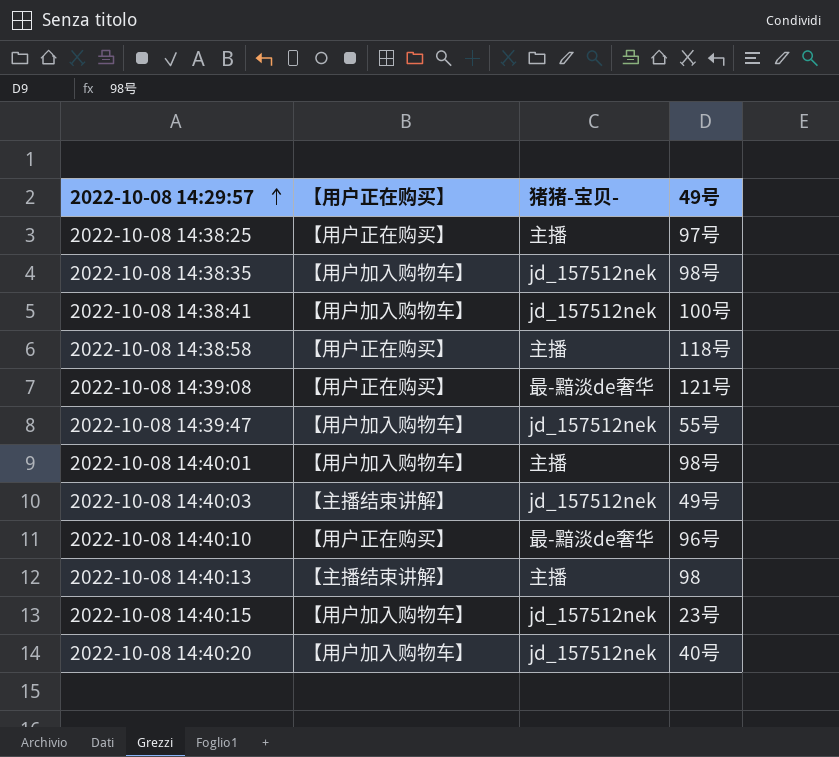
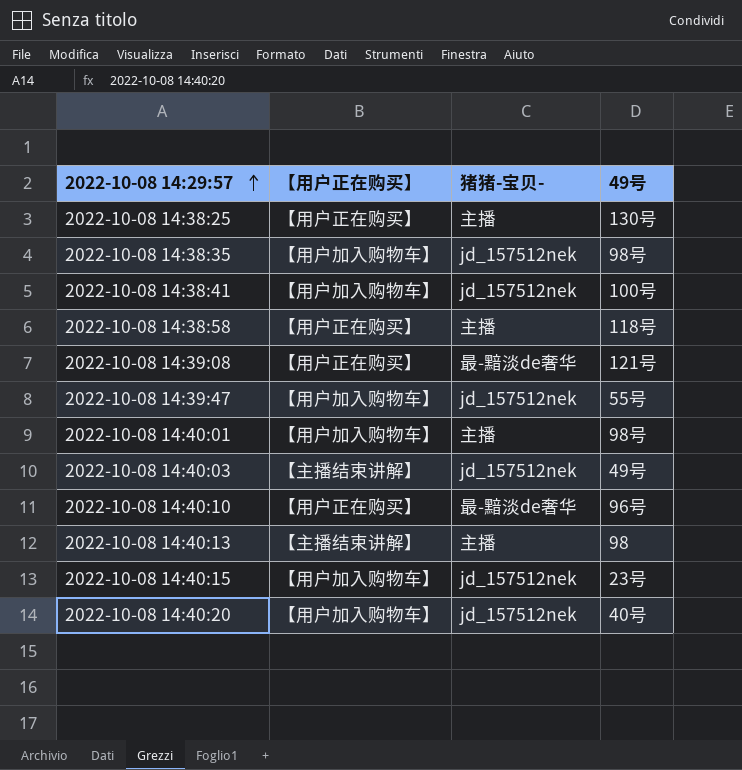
2022-10-08 14:38:25 | 49号: 97号 -> 130号

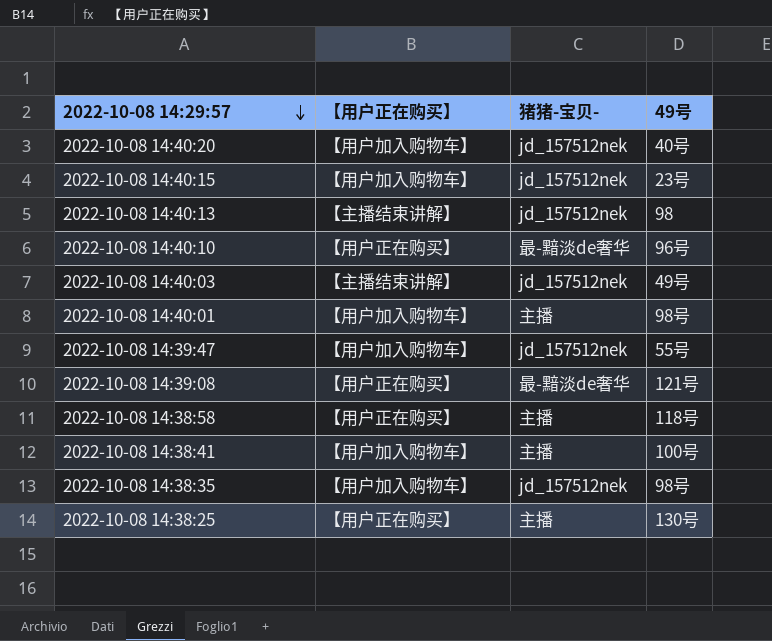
row order: 2022-10-08 14:29:57 ascending -> 2022-10-08 14:29:57 descending
2022-10-08 14:40:13 | 猪猪-宝贝-: 主播 -> jd_157512nek
2022-10-08 14:38:41 | 猪猪-宝贝-: jd_157512nek -> 主播

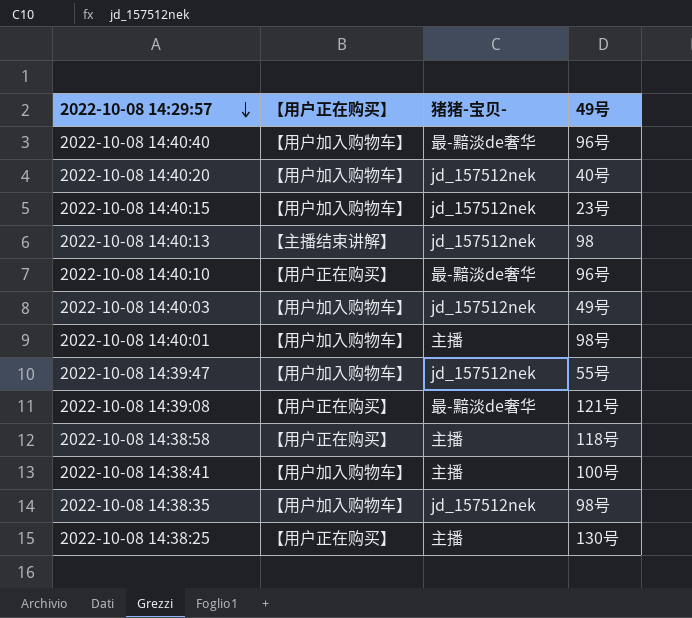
row 2022-10-08 14:40:40: none -> 【用户加入购物车】 | 最-黯淡de奢华 | 96号
2022-10-08 14:40:03 | 【用户正在购买】: 【主播结束讲解】 -> 【用户加入购物车】

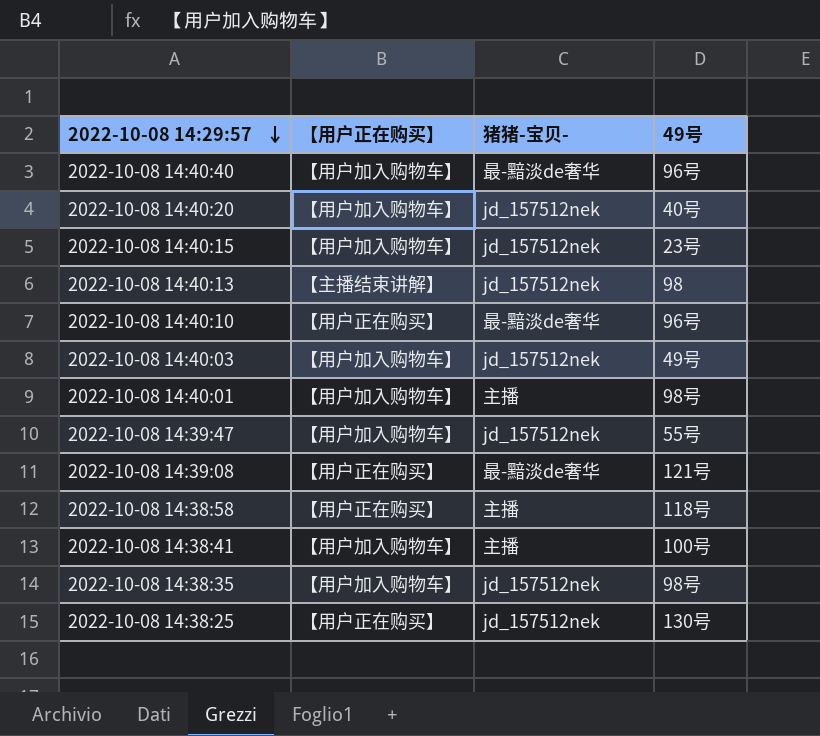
2022-10-08 14:38:25 | 猪猪-宝贝-: 主播 -> jd_157512nek

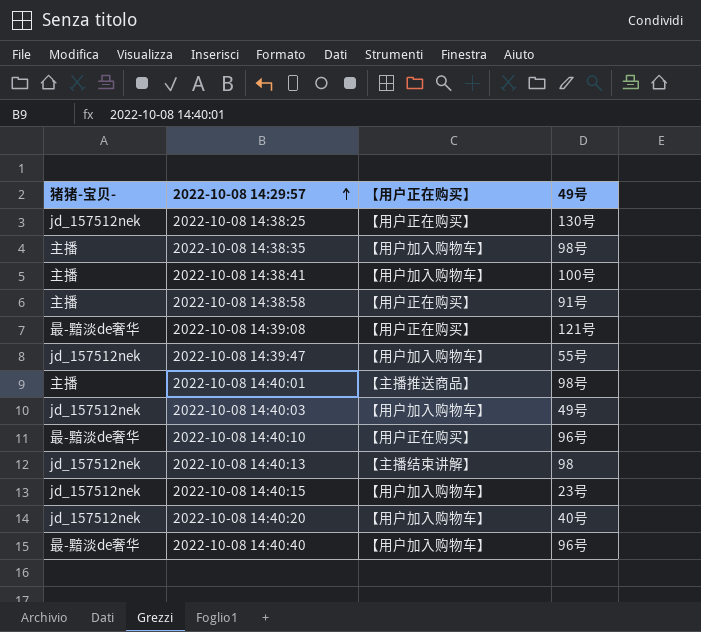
row order: 2022-10-08 14:29:57 descending -> 2022-10-08 14:29:57 ascending
column 猪猪-宝贝- | position: 3 -> 1
2022-10-08 14:38:35 | 猪猪-宝贝-: jd_157512nek -> 主播
2022-10-08 14:38:58 | 49号: 118号 -> 91号
2022-10-08 14:40:01 | 【用户正在购买】: 【用户加入购物车】 -> 【主播推送商品】

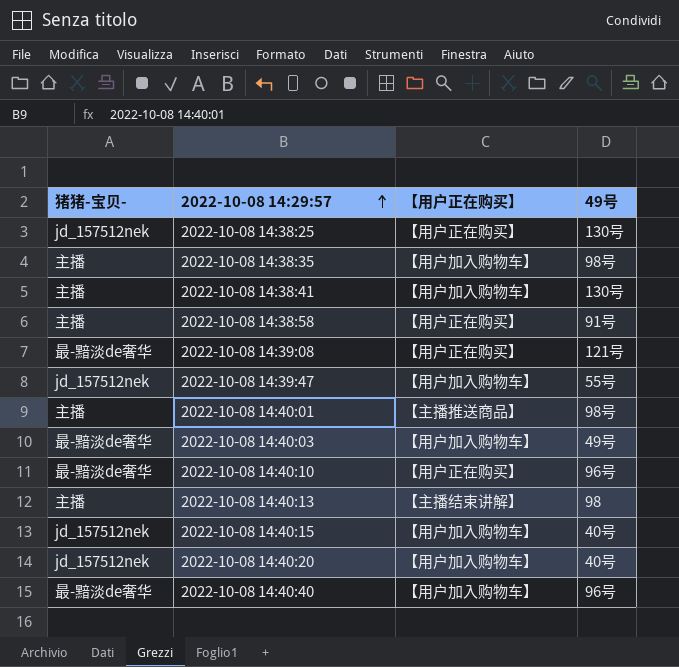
2022-10-08 14:38:41 | 49号: 100号 -> 130号
2022-10-08 14:40:03 | 猪猪-宝贝-: jd_157512nek -> 最-黯淡de奢华
2022-10-08 14:40:13 | 猪猪-宝贝-: jd_157512nek -> 主播
2022-10-08 14:40:15 | 49号: 23号 -> 40号

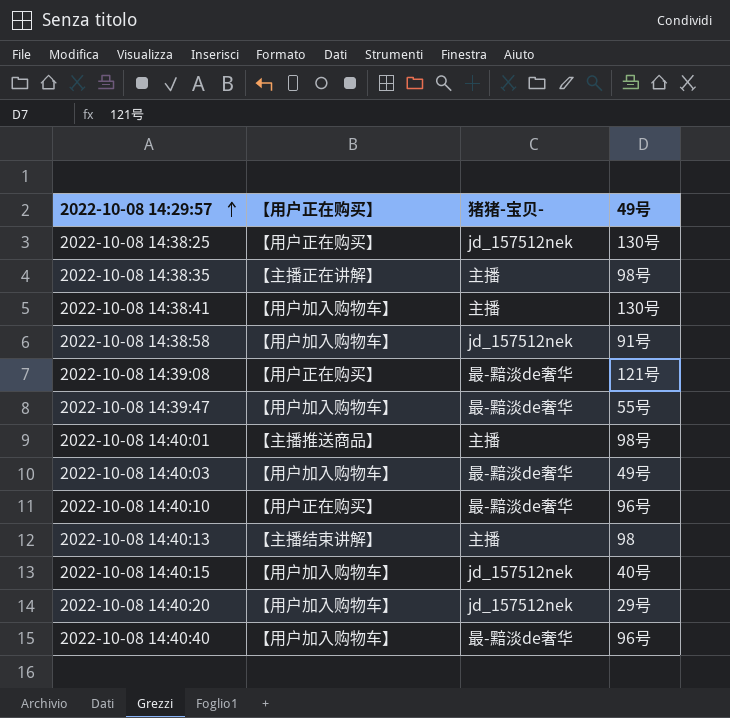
column 猪猪-宝贝- | position: 1 -> 3
2022-10-08 14:38:35 | 【用户正在购买】: 【用户加入购物车】 -> 【主播正在讲解】
2022-10-08 14:38:58 | 【用户正在购买】: 【用户正在购买】 -> 【用户加入购物车】
2022-10-08 14:38:58 | 猪猪-宝贝-: 主播 -> jd_157512nek
2022-10-08 14:39:47 | 猪猪-宝贝-: jd_157512nek -> 最-黯淡de奢华
2022-10-08 14:40:20 | 49号: 40号 -> 29号

